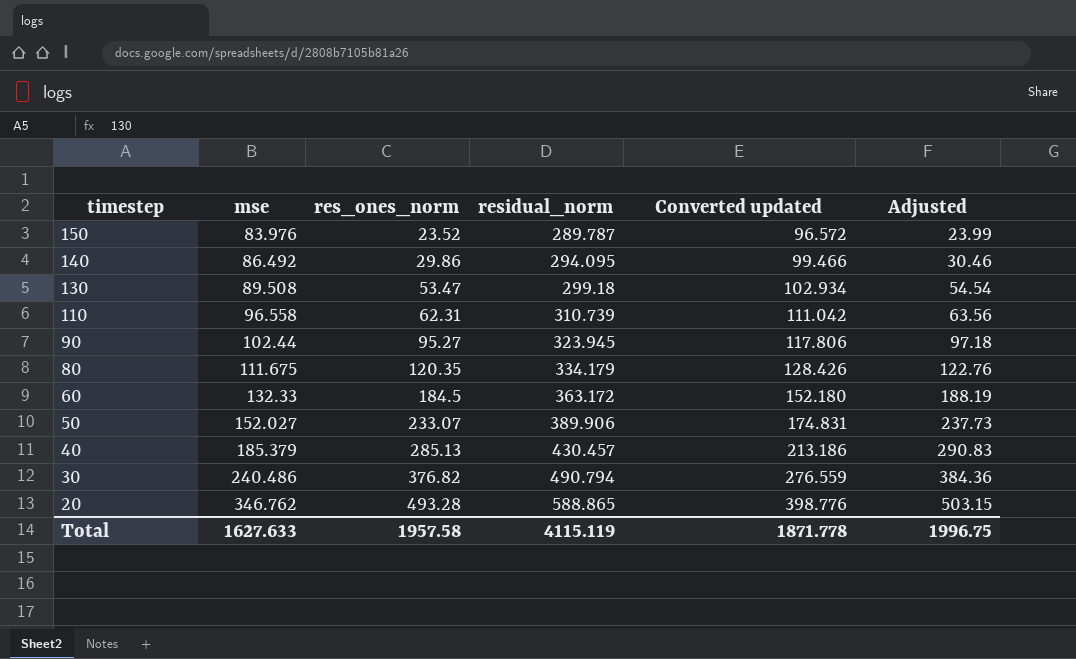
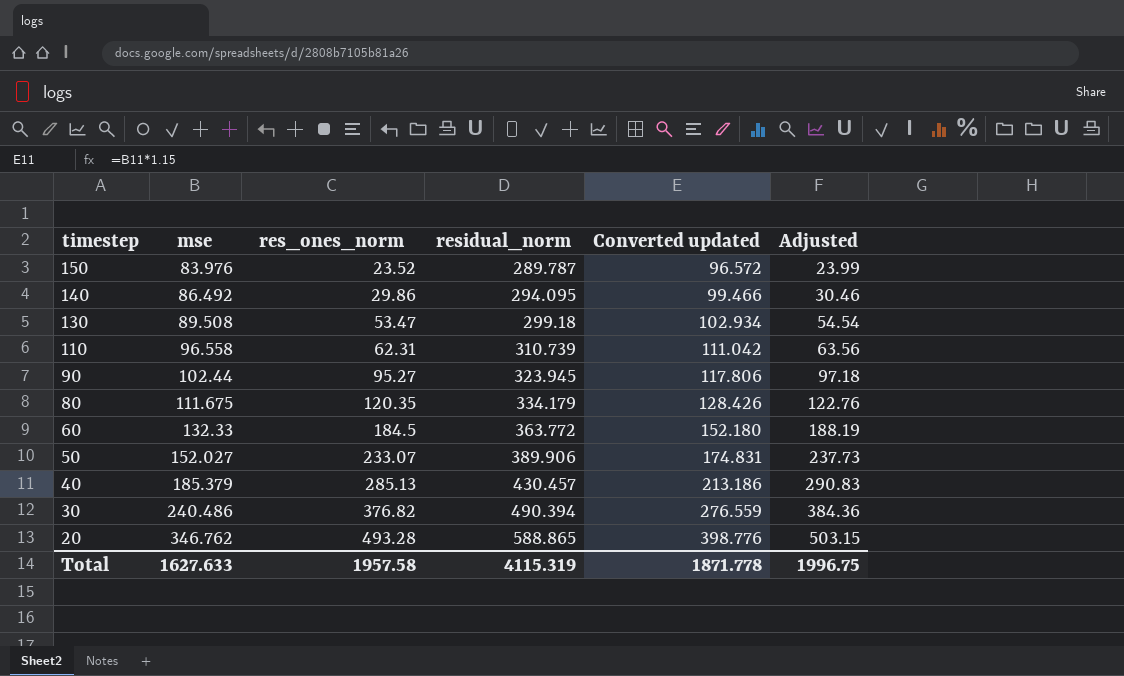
60 | residual_norm: 363.172 -> 363.772
30 | residual_norm: 490.794 -> 490.394
Total | residual_norm: 4115.119 -> 4115.319

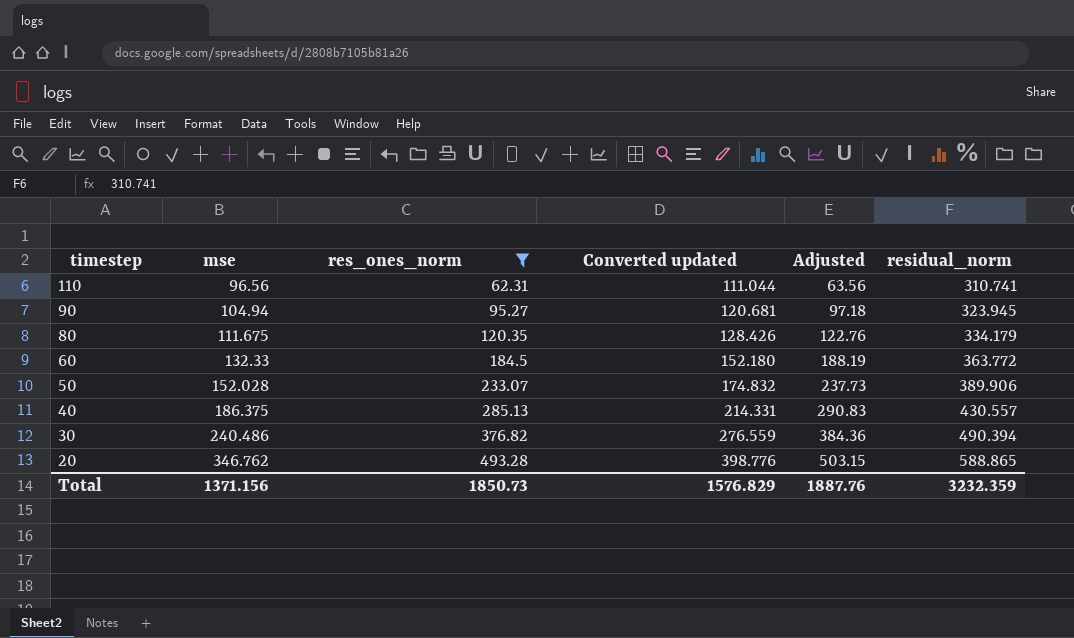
filter: none -> res_ones_norm >= 62.31
column residual_norm | position: 4 -> 6
110 | mse: 96.558 -> 96.56
110 | Converted updated: 111.042 -> 111.044
110 | residual_norm: 310.739 -> 310.741
90 | mse: 102.44 -> 104.94
90 | Converted updated: 117.806 -> 120.681
50 | mse: 152.027 -> 152.028
50 | Converted updated: 174.831 -> 174.832
40 | mse: 185.379 -> 186.375
40 | Converted updated: 213.186 -> 214.331
40 | residual_norm: 430.457 -> 430.557
Total | mse: 1627.633 -> 1371.156
Total | res_ones_norm: 1957.58 -> 1850.73
Total | Converted updated: 1871.778 -> 1576.829
Total | Adjusted: 1996.75 -> 1887.76
Total | residual_norm: 4115.319 -> 3232.359

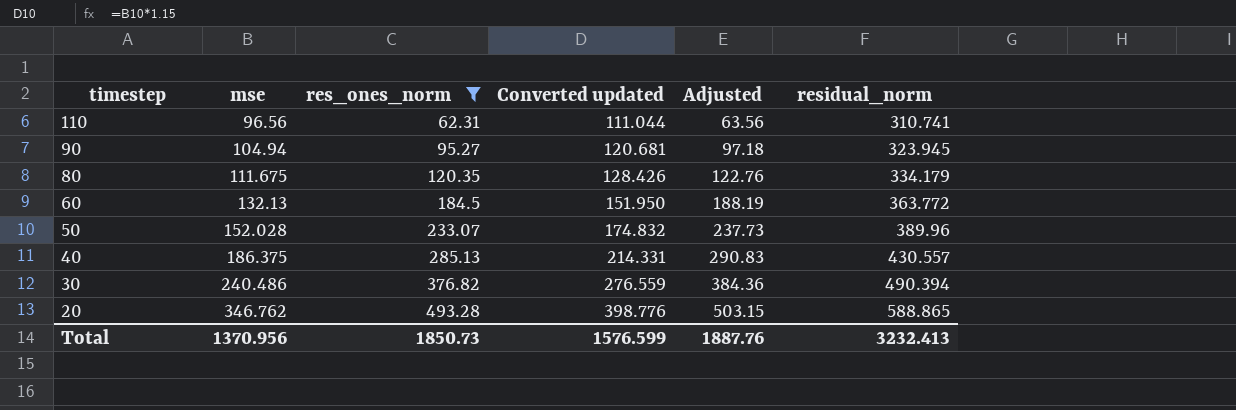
60 | mse: 132.33 -> 132.13
60 | Converted updated: 152.180 -> 151.950
50 | residual_norm: 389.906 -> 389.96
Total | mse: 1371.156 -> 1370.956
Total | Converted updated: 1576.829 -> 1576.599
Total | residual_norm: 3232.359 -> 3232.413

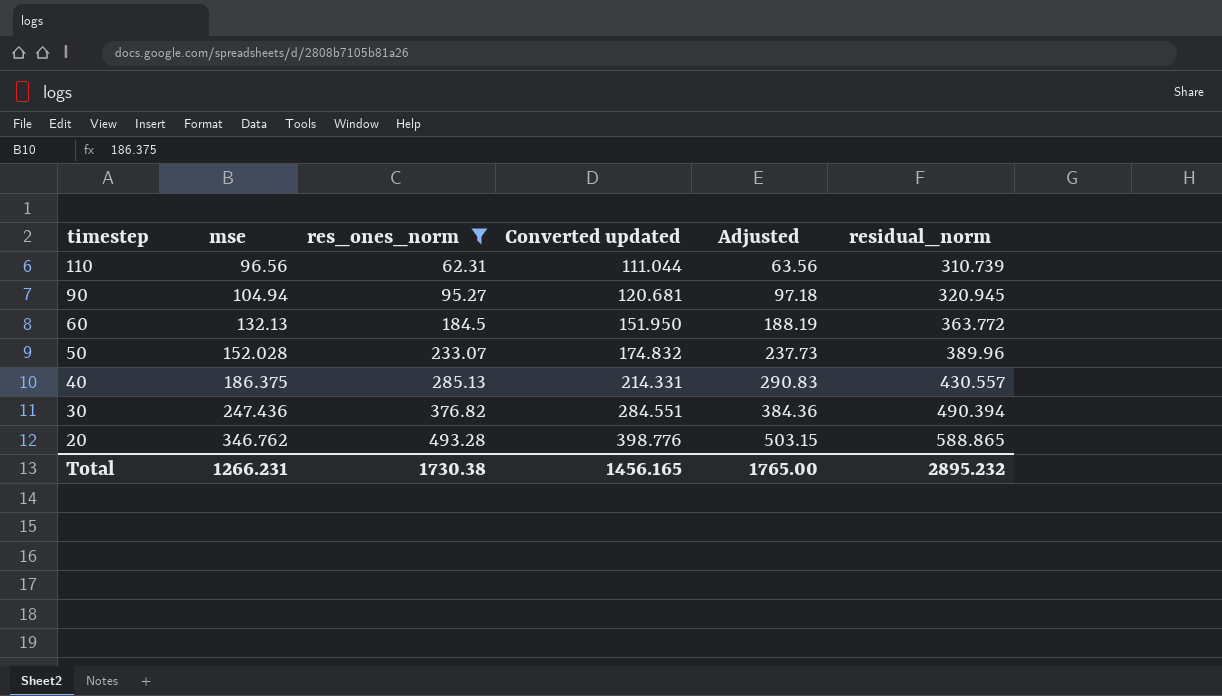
row 80: 111.675 | 120.35 | 128.426 | 122.76 | 334.179 -> none
110 | residual_norm: 310.741 -> 310.739
90 | residual_norm: 323.945 -> 320.945
30 | mse: 240.486 -> 247.436
30 | Converted updated: 276.559 -> 284.551
Total | mse: 1370.956 -> 1266.231
Total | res_ones_norm: 1850.73 -> 1730.38
Total | Converted updated: 1576.599 -> 1456.165
Total | Adjusted: 1887.76 -> 1765.00
Total | residual_norm: 3232.413 -> 2895.232

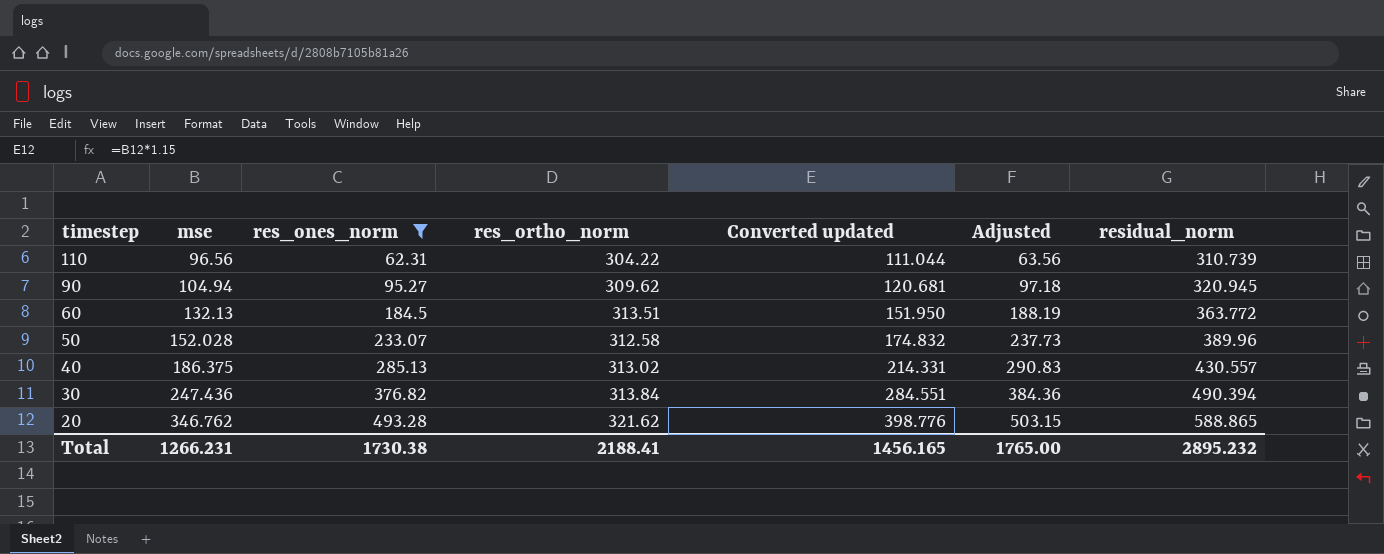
column res_ortho_norm | position: none -> 4

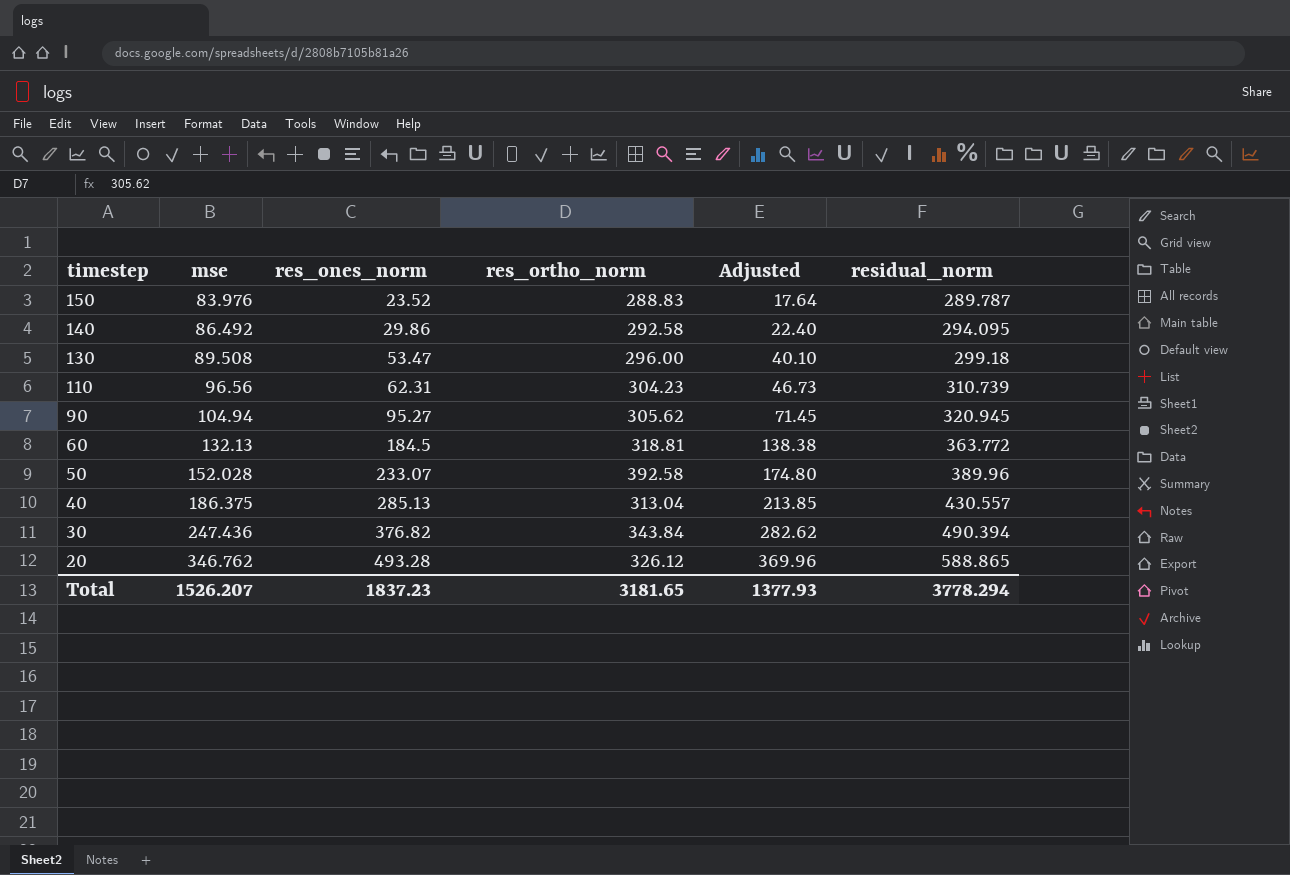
filter: res_ones_norm >= 62.31 -> none
column Converted updated | formula: [mse] * 1.15 -> none
column Adjusted | formula: [res_ones_norm] * 1.02 -> [res_ones_norm] * 0.75
110 | res_ortho_norm: 304.22 -> 304.23
90 | res_ortho_norm: 309.62 -> 305.62
60 | res_ortho_norm: 313.51 -> 318.81
50 | res_ortho_norm: 312.58 -> 392.58
40 | res_ortho_norm: 313.02 -> 313.04
30 | res_ortho_norm: 313.84 -> 343.84
20 | res_ortho_norm: 321.62 -> 326.12
Total | mse: 1266.231 -> 1526.207
Total | res_ones_norm: 1730.38 -> 1837.23
Total | res_ortho_norm: 2188.41 -> 3181.65
Total | Adjusted: 1765.00 -> 1377.93
Total | residual_norm: 2895.232 -> 3778.294

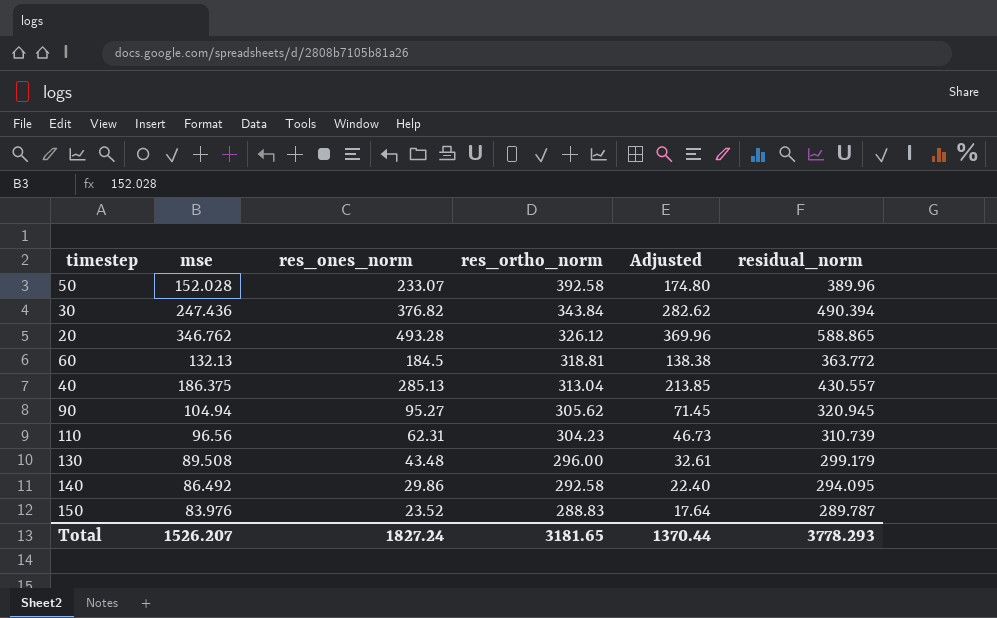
row order: timestep descending -> res_ortho_norm descending
130 | res_ones_norm: 53.47 -> 43.48
130 | Adjusted: 40.10 -> 32.61
130 | residual_norm: 299.18 -> 299.179
Total | res_ones_norm: 1837.23 -> 1827.24
Total | Adjusted: 1377.93 -> 1370.44
Total | residual_norm: 3778.294 -> 3778.293

